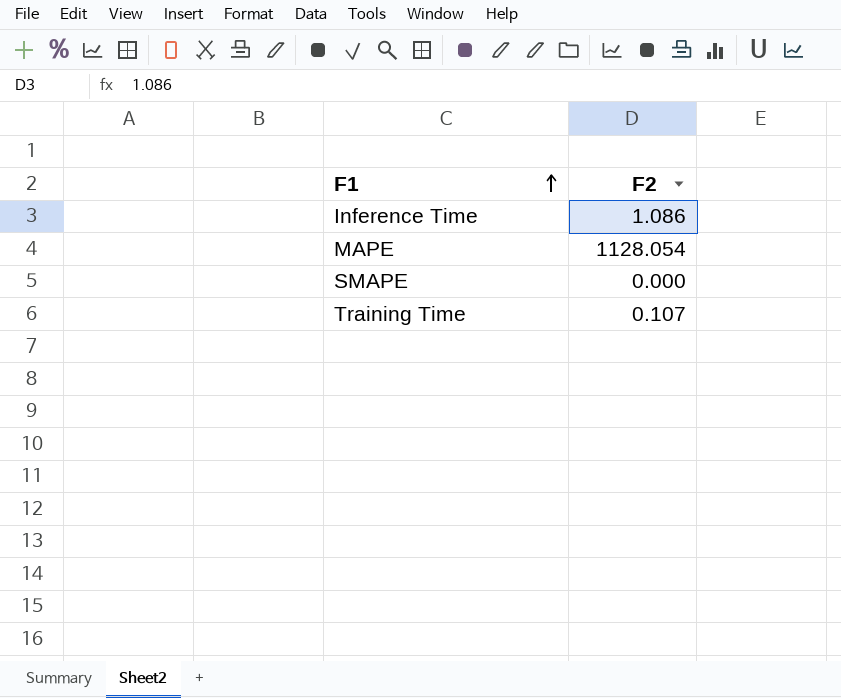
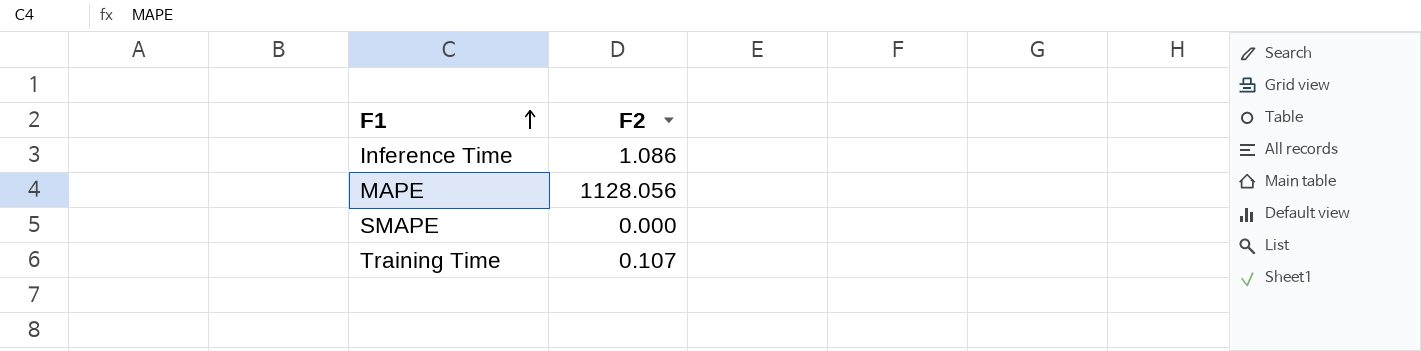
MAPE | F2: 1128.054 -> 1128.056

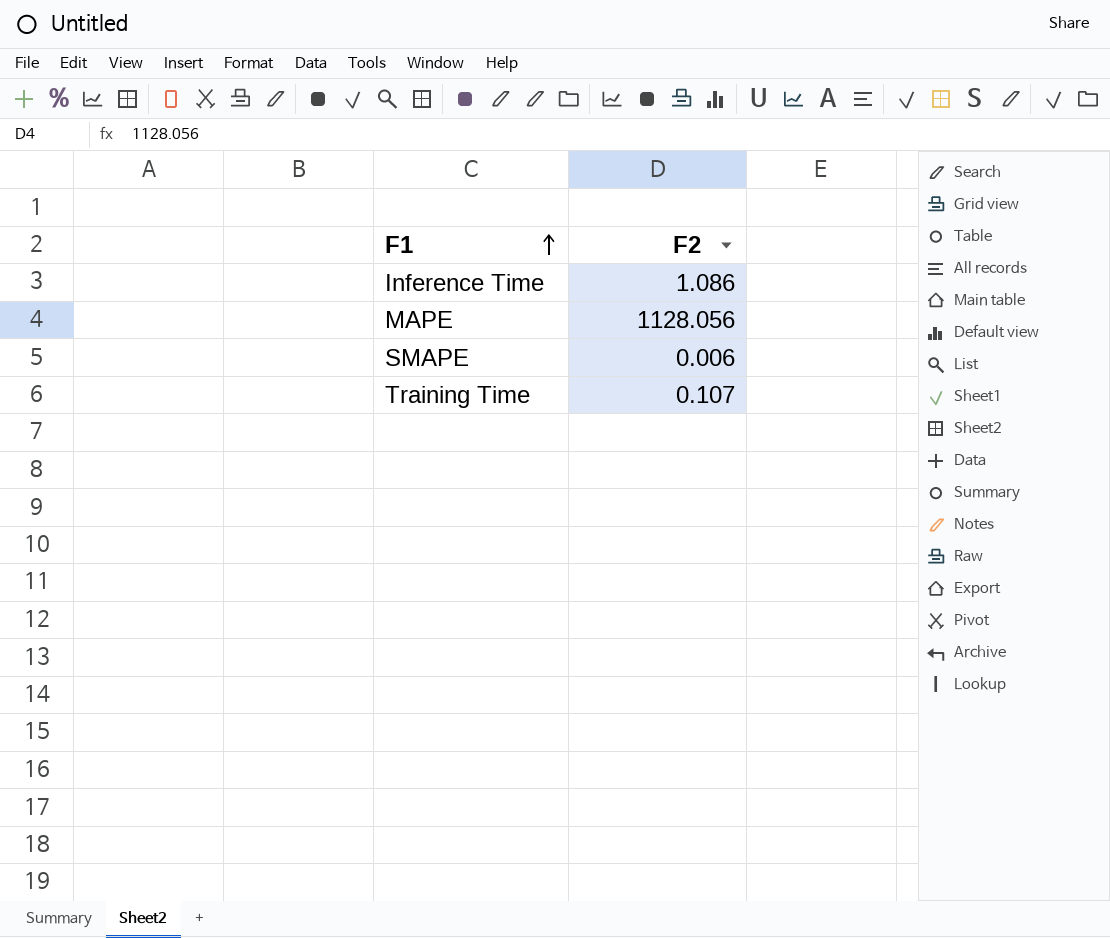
SMAPE | F2: 0.000 -> 0.006

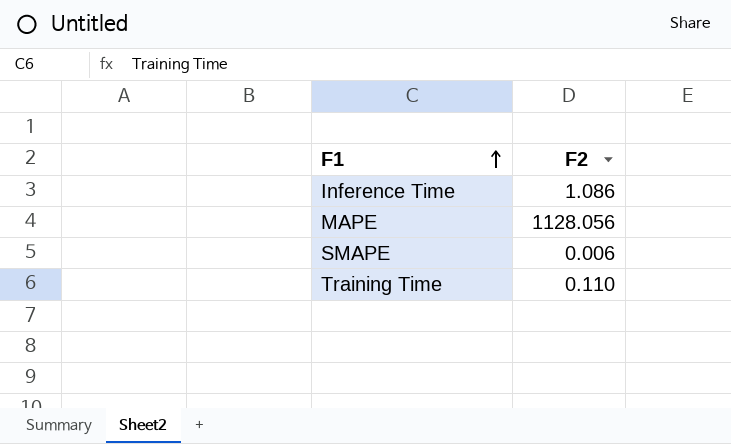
Training Time | F2: 0.107 -> 0.110

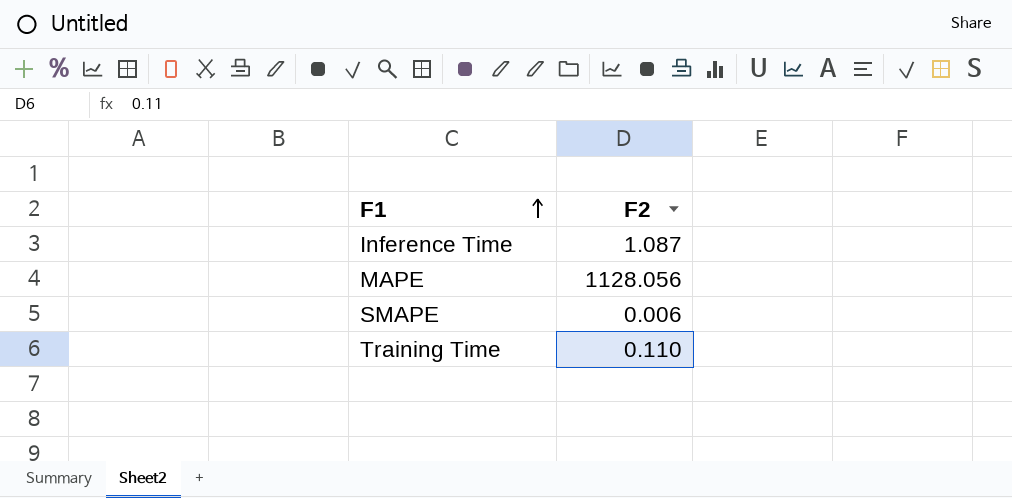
Inference Time | F2: 1.086 -> 1.087

